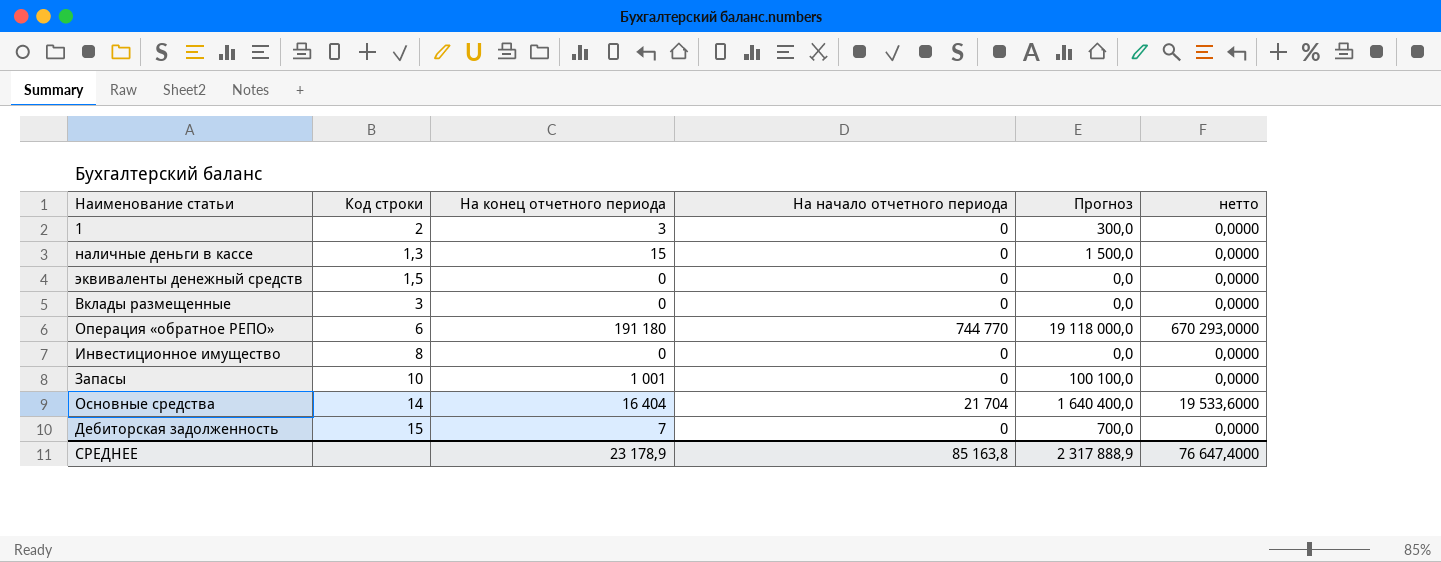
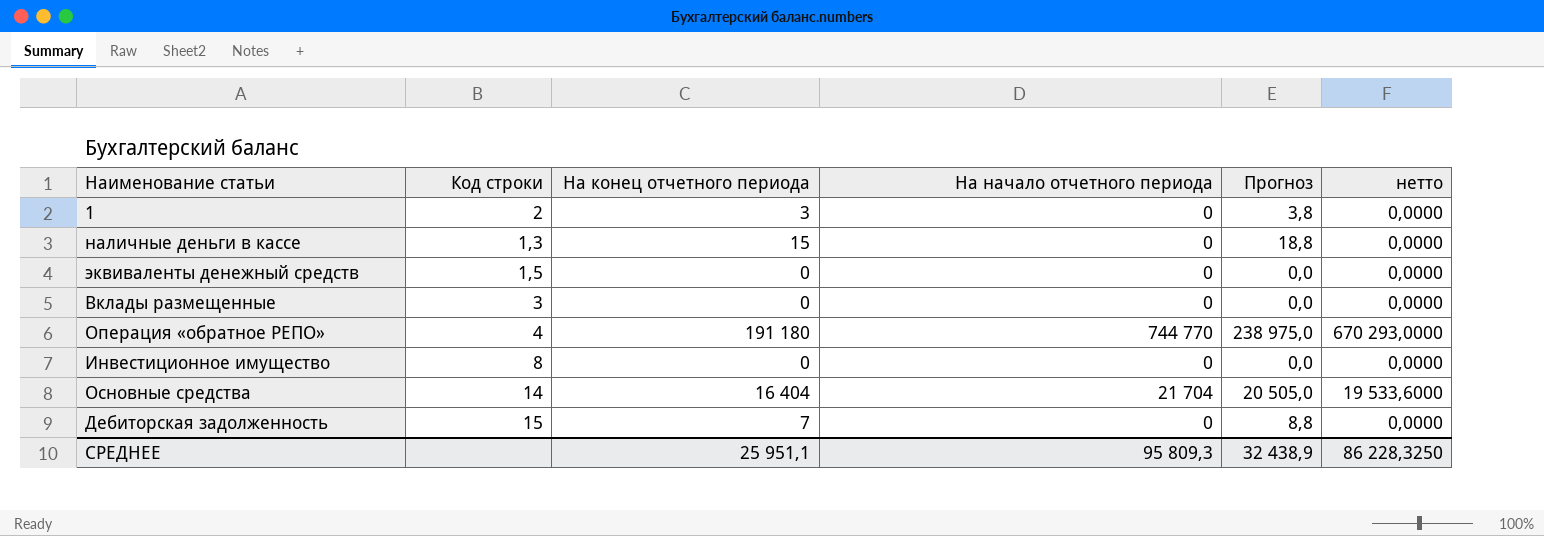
column Прогноз | formula: [На конец отчетного периода] * 100 -> [На конец отчетного периода] * 1,25
row Запасы: 10 | 1 001 | 0 | 100 100,0 | 0,0000 -> none
Операция «обратное РЕПО» | Код строки: 6 -> 4
СРЕДНЕЕ | На конец отчетного периода: 23 178,9 -> 25 951,1
СРЕДНЕЕ | На начало отчетного периода: 85 163,8 -> 95 809,3
СРЕДНЕЕ | Прогноз: 2 317 888,9 -> 32 438,9
СРЕДНЕЕ | нетто: 76 647,4000 -> 86 228,3250

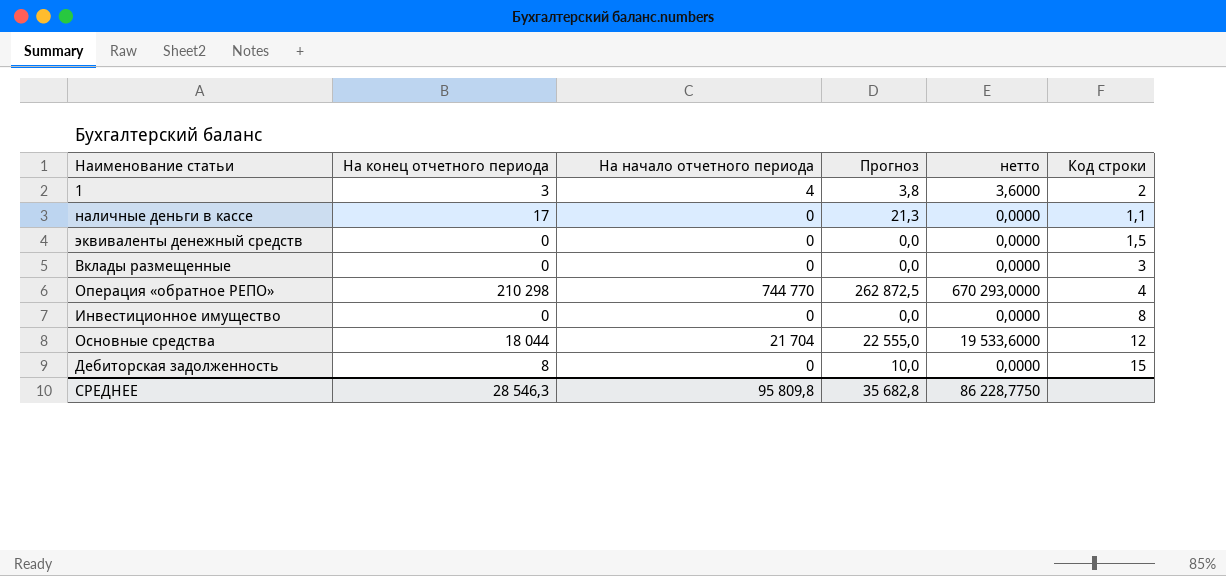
column Код строки | position: 2 -> 6
1 | На начало отчетного периода: 0 -> 4
1 | нетто: 0,0000 -> 3,6000
наличные деньги в кассе | На конец отчетного периода: 15 -> 17
наличные деньги в кассе | Прогноз: 18,8 -> 21,3
наличные деньги в кассе | Код строки: 1,3 -> 1,1
Операция «обратное РЕПО» | На конец отчетного периода: 191 180 -> 210 298
Операция «обратное РЕПО» | Прогноз: 238 975,0 -> 262 872,5
Основные средства | На конец отчетного периода: 16 404 -> 18 044
Основные средства | Прогноз: 20 505,0 -> 22 555,0
Основные средства | Код строки: 14 -> 12
Дебиторская задолженность | На конец отчетного периода: 7 -> 8
Дебиторская задолженность | Прогноз: 8,8 -> 10,0
СРЕДНЕЕ | На конец отчетного периода: 25 951,1 -> 28 546,3
СРЕДНЕЕ | На начало отчетного периода: 95 809,3 -> 95 809,8
СРЕДНЕЕ | Прогноз: 32 438,9 -> 35 682,8
СРЕДНЕЕ | нетто: 86 228,3250 -> 86 228,7750

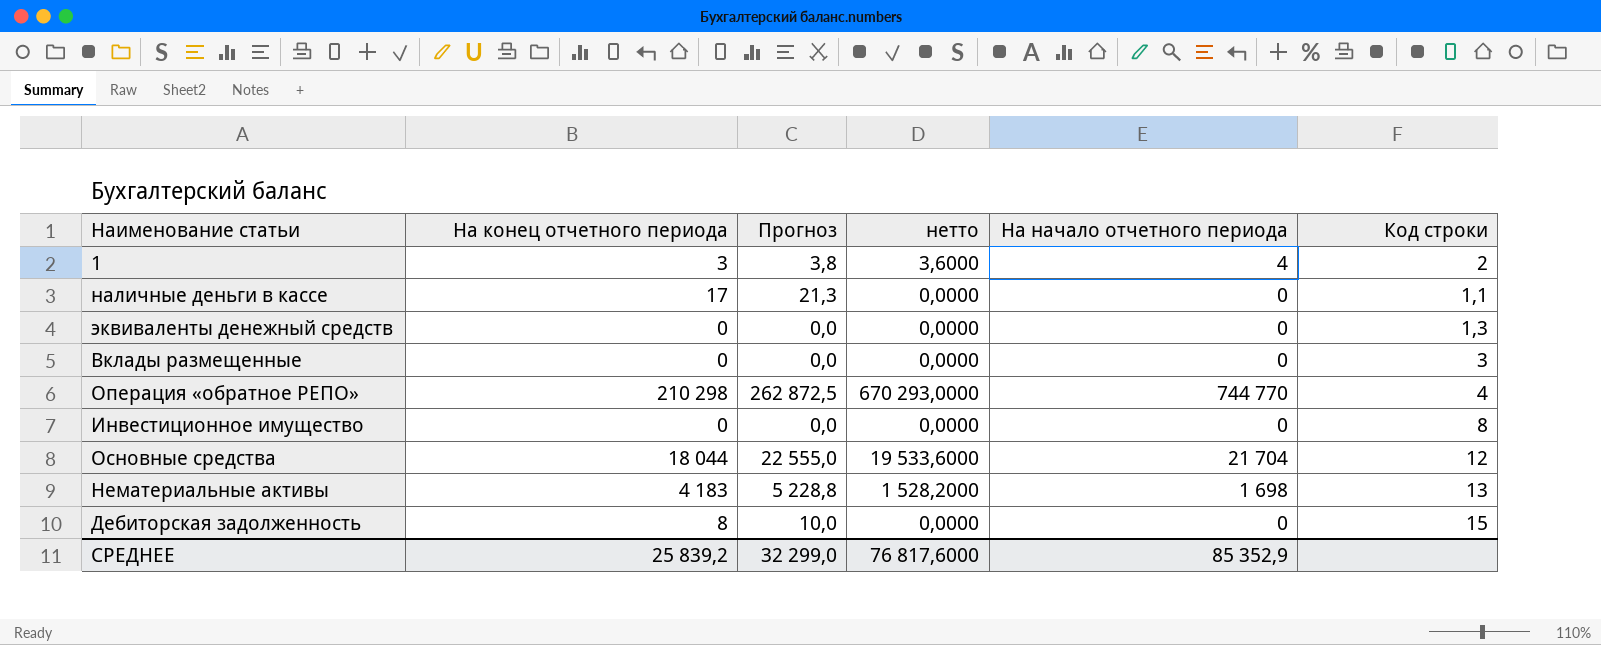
column На начало отчетного периода | position: 3 -> 5
эквиваленты денежный средств | Код строки: 1,5 -> 1,3
row Нематериальные активы: none -> 4 183 | 5 228,8 | 1 528,2000 | 1 698 | 13
СРЕДНЕЕ | На конец отчетного периода: 28 546,3 -> 25 839,2
СРЕДНЕЕ | Прогноз: 35 682,8 -> 32 299,0
СРЕДНЕЕ | нетто: 86 228,7750 -> 76 817,6000
СРЕДНЕЕ | На начало отчетного периода: 95 809,8 -> 85 352,9

